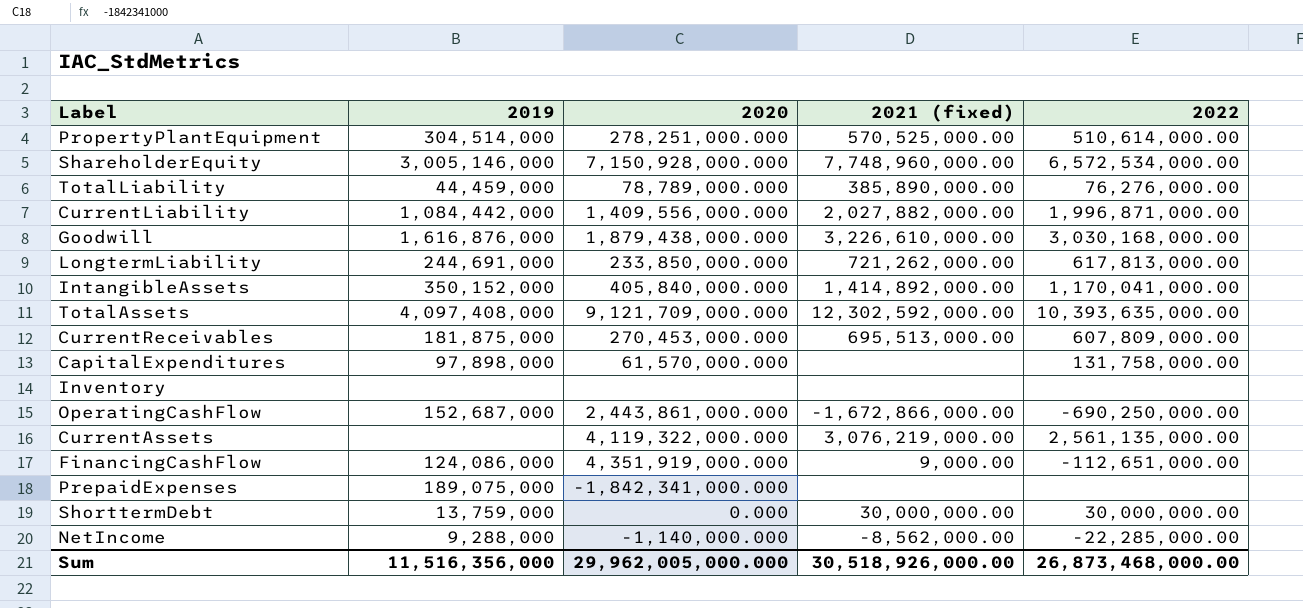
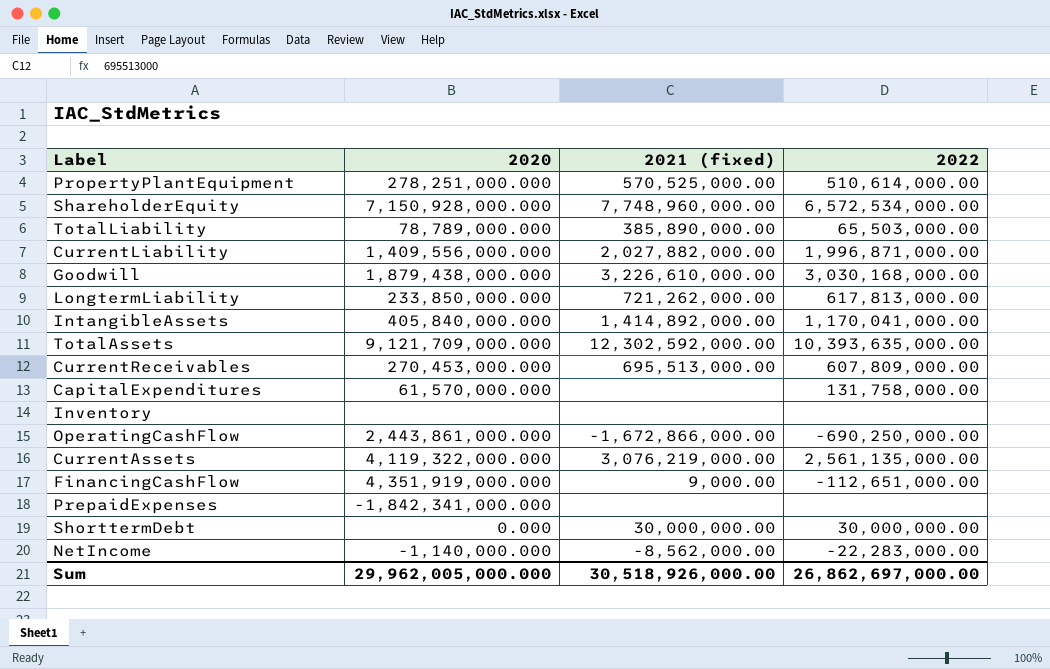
column 2019 | position: 2 -> none
TotalLiability | 2022: 76,276,000.00 -> 65,503,000.00
NetIncome | 2022: -22,285,000.00 -> -22,283,000.00
Sum | 2022: 26,873,468,000.00 -> 26,862,697,000.00

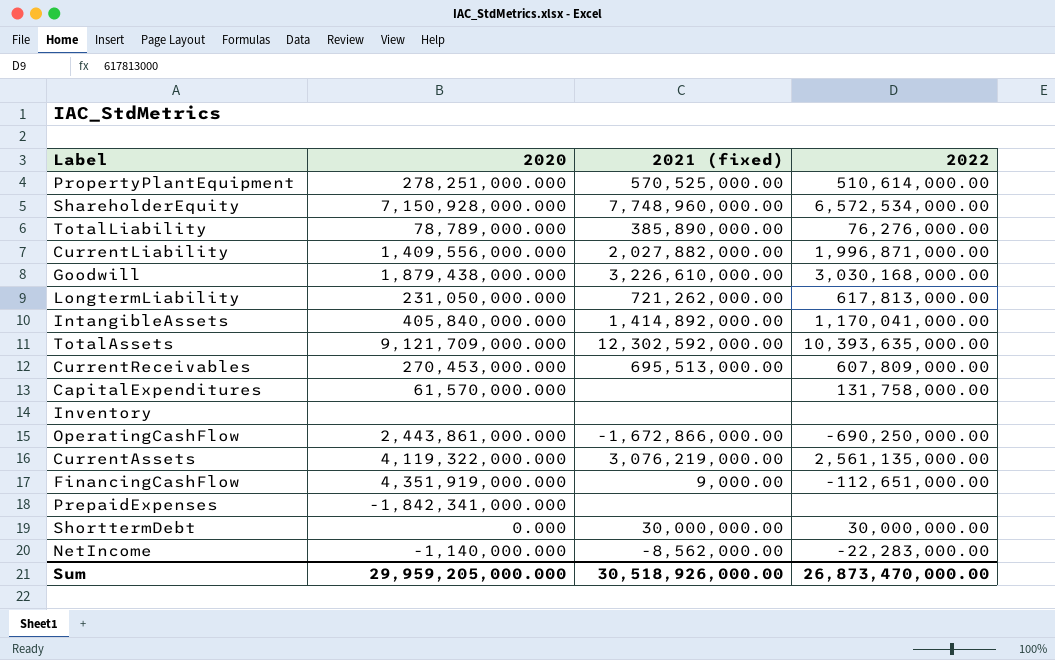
TotalLiability | 2022: 65,503,000.00 -> 76,276,000.00
LongtermLiability | 2020: 233,850,000.000 -> 231,050,000.000
Sum | 2020: 29,962,005,000.000 -> 29,959,205,000.000
Sum | 2022: 26,862,697,000.00 -> 26,873,470,000.00

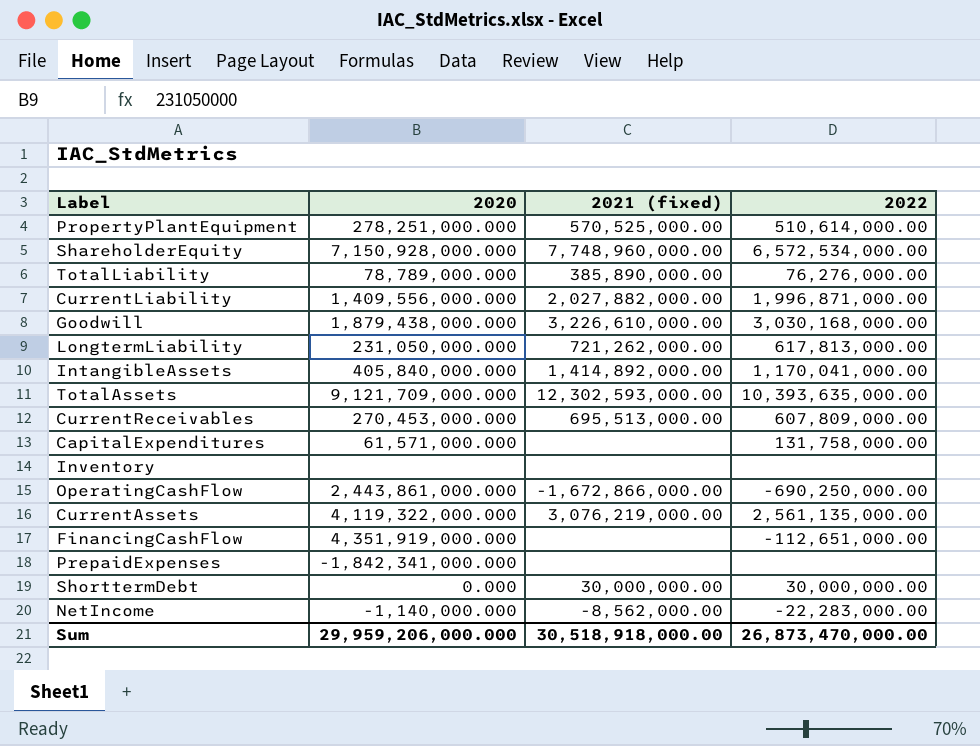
TotalAssets | 2021 (fixed): 12,302,592,000.00 -> 12,302,593,000.00
CapitalExpenditures | 2020: 61,570,000.000 -> 61,571,000.000
FinancingCashFlow | 2021 (fixed): 9,000.00 -> none
Sum | 2020: 29,959,205,000.000 -> 29,959,206,000.000
Sum | 2021 (fixed): 30,518,926,000.00 -> 30,518,918,000.00

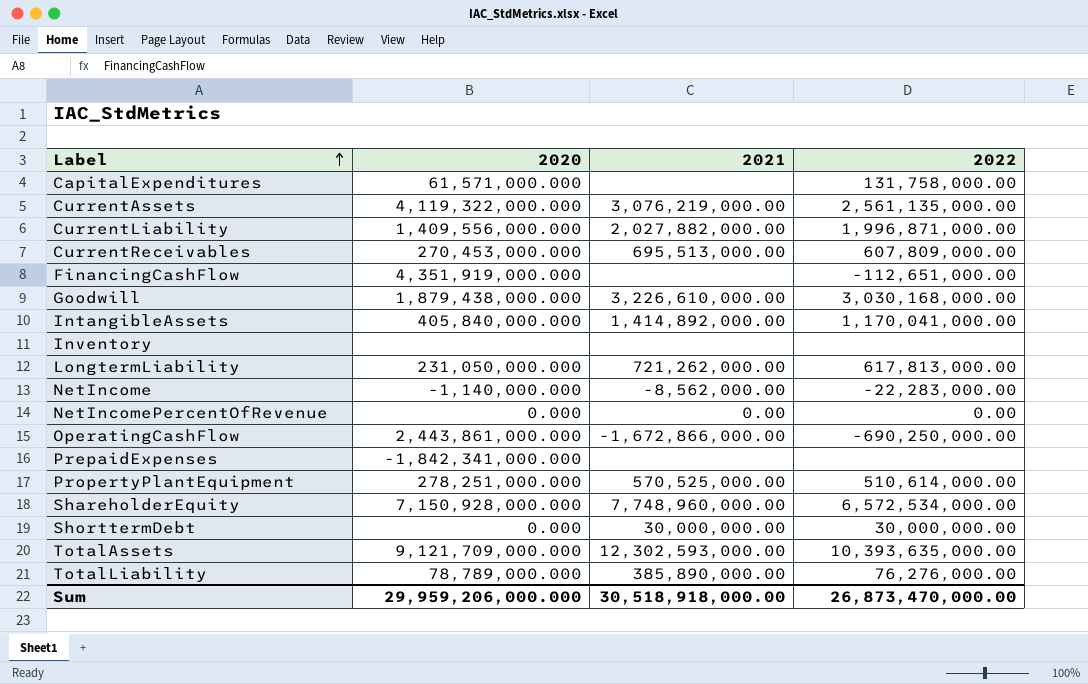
row order: none -> Label ascending
column name: 2021 (fixed) -> 2021
row NetIncomePercentOfRevenue: none -> 0.000 | 0.00 | 0.00

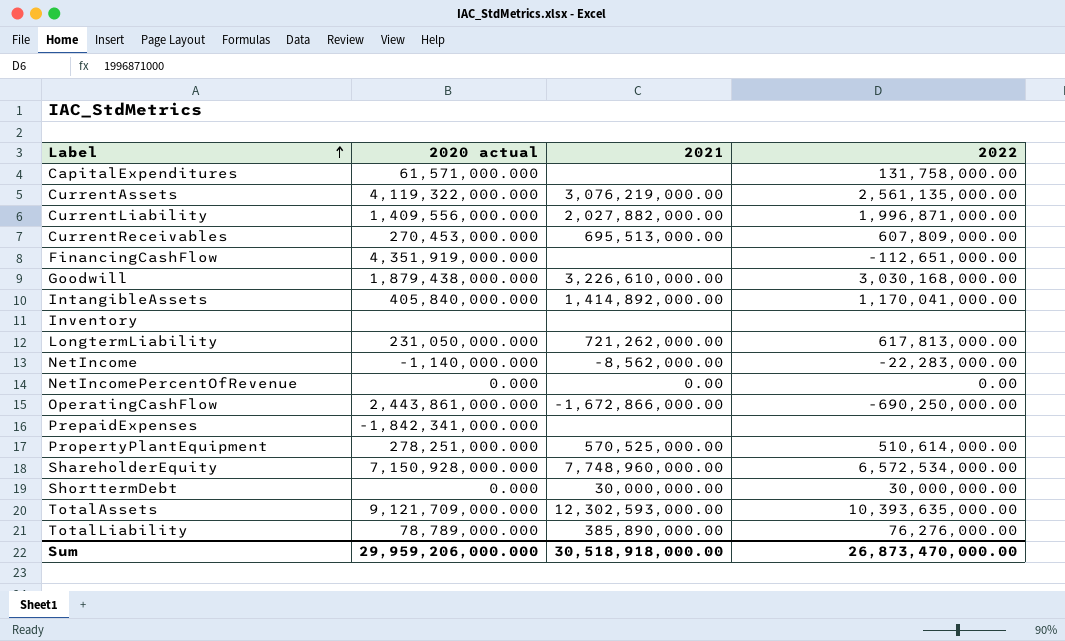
column name: 2020 -> 2020 actual

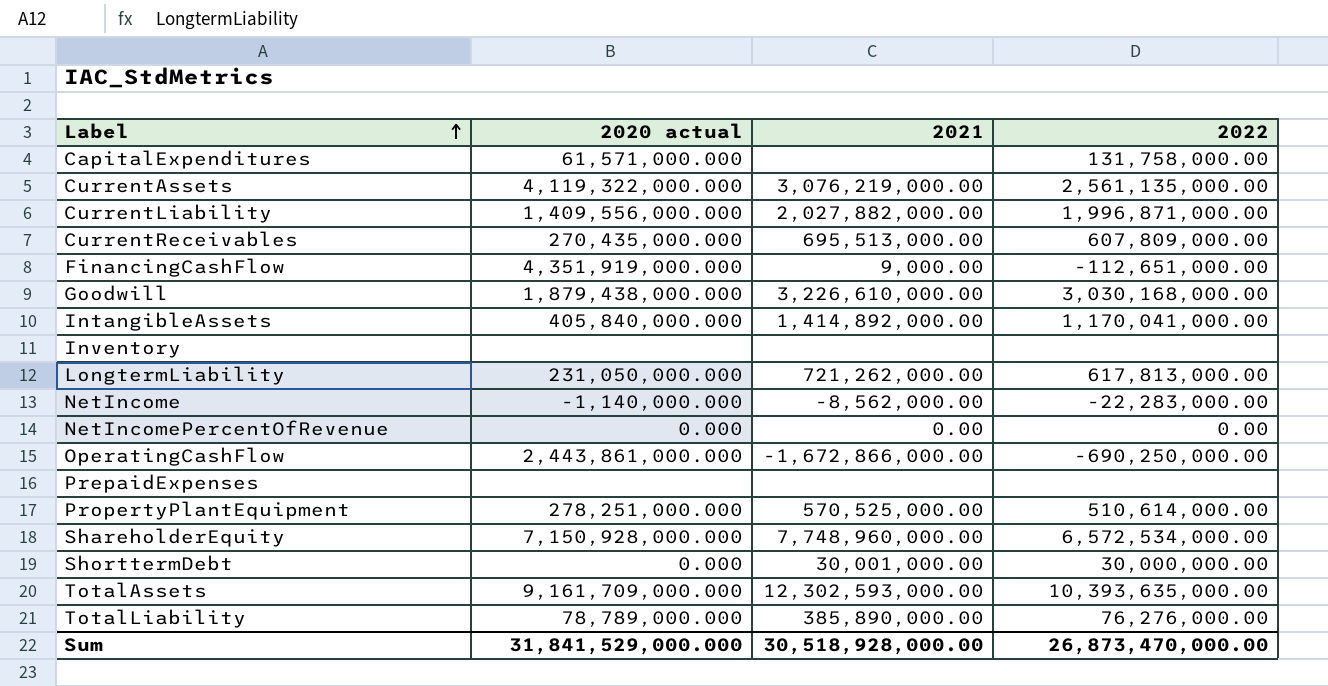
CurrentReceivables | 2020 actual: 270,453,000.000 -> 270,435,000.000
FinancingCashFlow | 2021: none -> 9,000.00
PrepaidExpenses | 2020 actual: -1,842,341,000.000 -> none
ShorttermDebt | 2021: 30,000,000.00 -> 30,001,000.00
TotalAssets | 2020 actual: 9,121,709,000.000 -> 9,161,709,000.000
Sum | 2020 actual: 29,959,206,000.000 -> 31,841,529,000.000
Sum | 2021: 30,518,918,000.00 -> 30,518,928,000.00

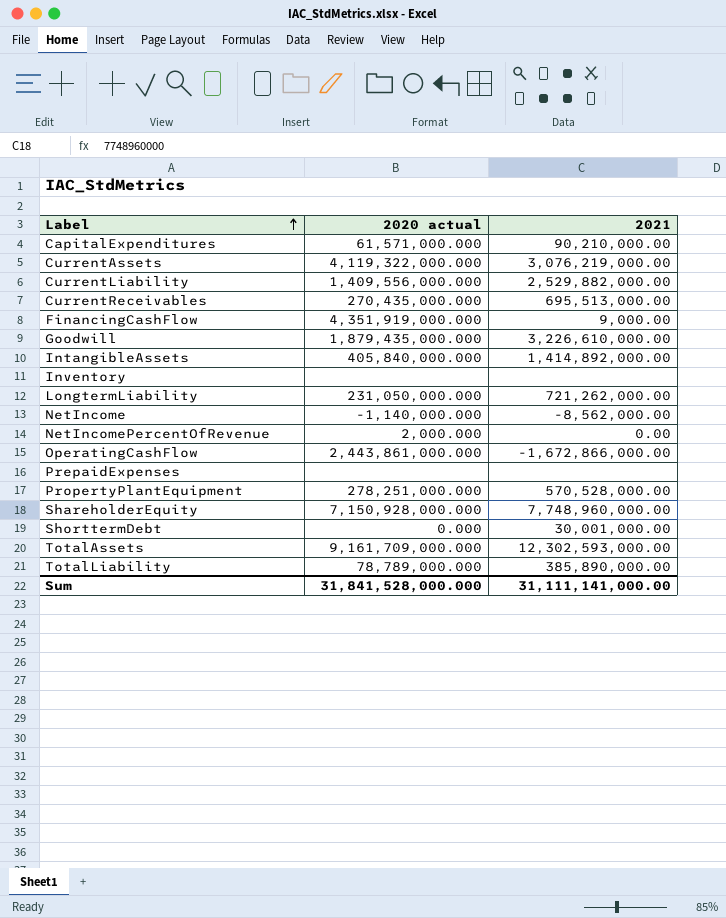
column 2022 | position: 4 -> none
CapitalExpenditures | 2021: none -> 90,210,000.00
CurrentLiability | 2021: 2,027,882,000.00 -> 2,529,882,000.00
Goodwill | 2020 actual: 1,879,438,000.000 -> 1,879,435,000.000
NetIncomePercentOfRevenue | 2020 actual: 0.000 -> 2,000.000
PropertyPlantEquipment | 2021: 570,525,000.00 -> 570,528,000.00
Sum | 2020 actual: 31,841,529,000.000 -> 31,841,528,000.000
Sum | 2021: 30,518,928,000.00 -> 31,111,141,000.00

